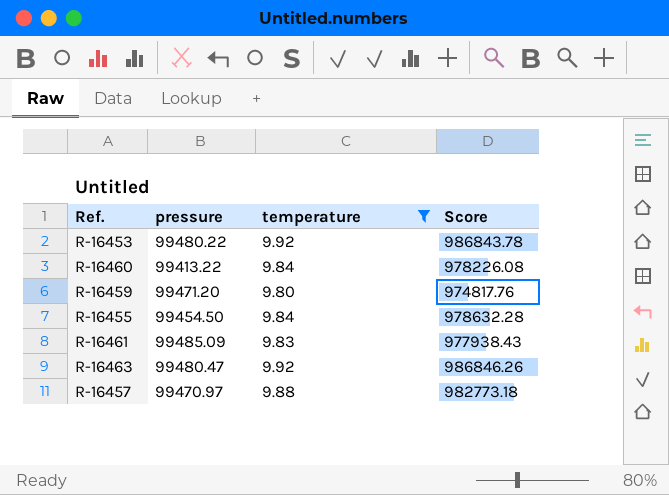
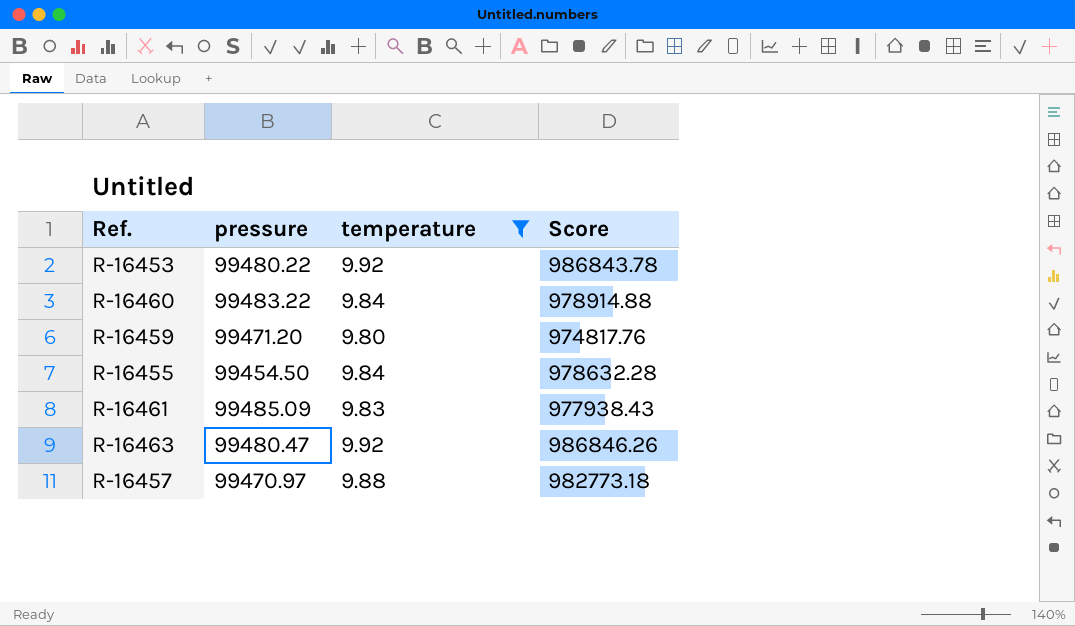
R-16460 | pressure: 99413.22 -> 99483.22
R-16460 | Score: 978226.08 -> 978914.88

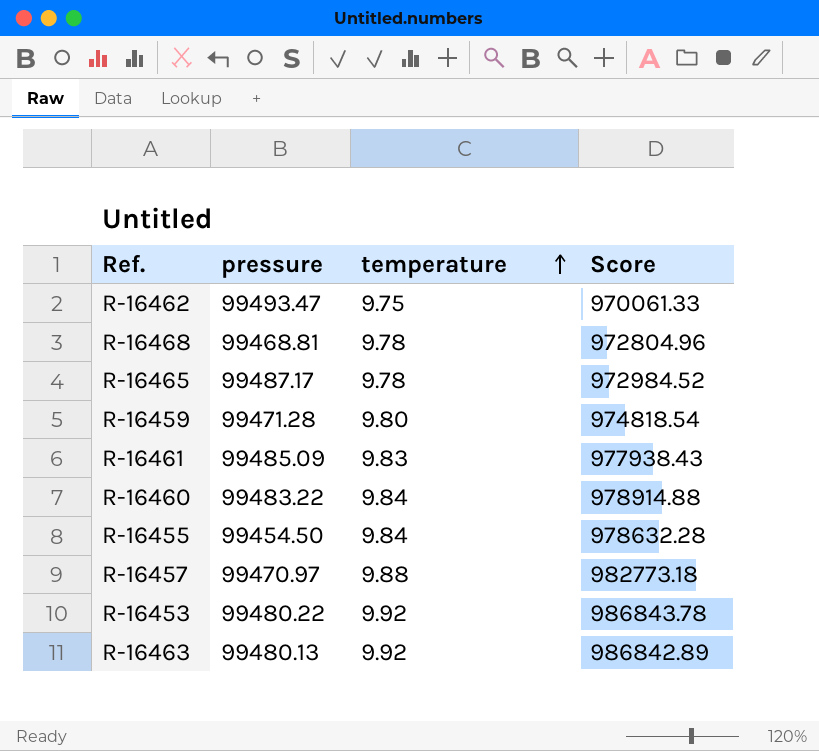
filter: temperature >= 9.80 -> none
row order: none -> temperature ascending
R-16459 | pressure: 99471.20 -> 99471.28
R-16459 | Score: 974817.76 -> 974818.54
R-16463 | pressure: 99480.47 -> 99480.13
R-16463 | Score: 986846.26 -> 986842.89

